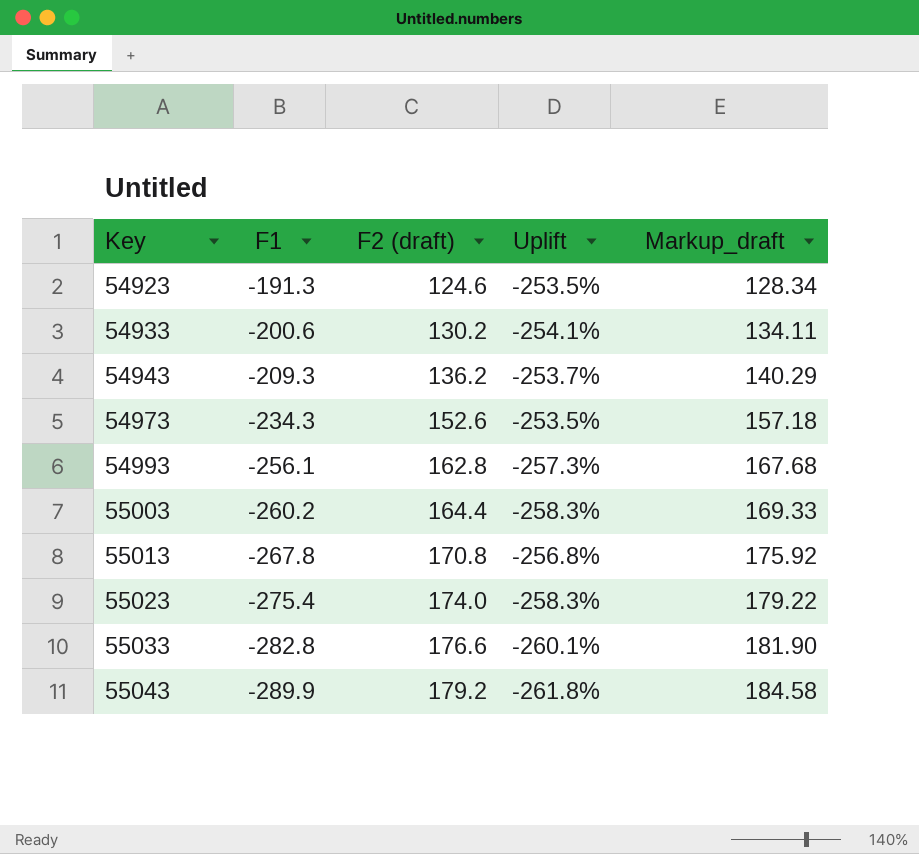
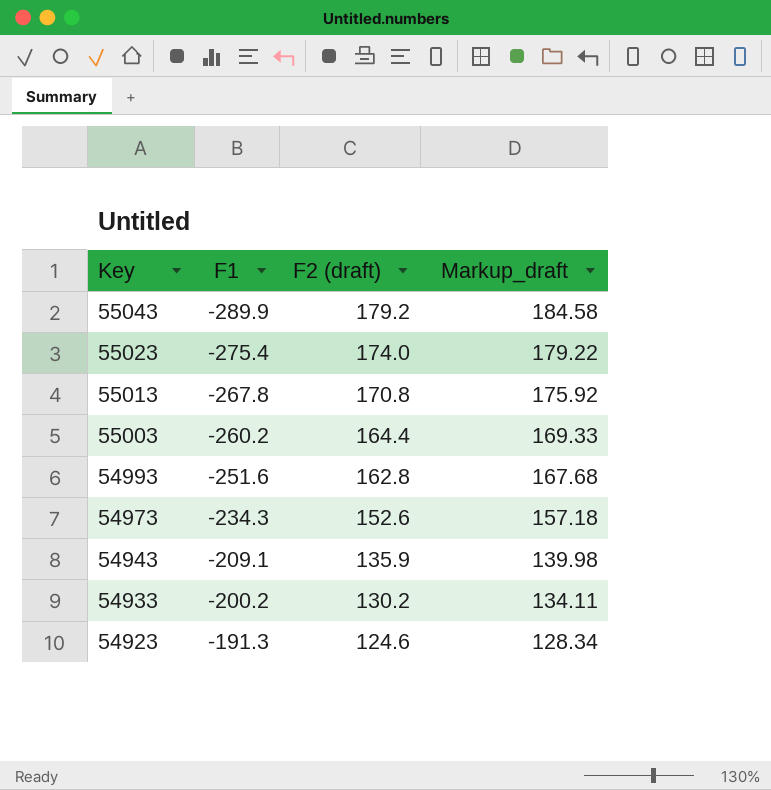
row order: Key ascending -> Key descending
column Uplift | formula: ([F1] - [F2 (draft)]) / [F2 (draft)] -> none
row 55033: -282.8 | 176.6 | -260.1% | 181.90 -> none
54993 | F1: -256.1 -> -251.6
54943 | F1: -209.3 -> -209.1
54943 | F2 (draft): 136.2 -> 135.9
54943 | Markup_draft: 140.29 -> 139.98
54933 | F1: -200.6 -> -200.2

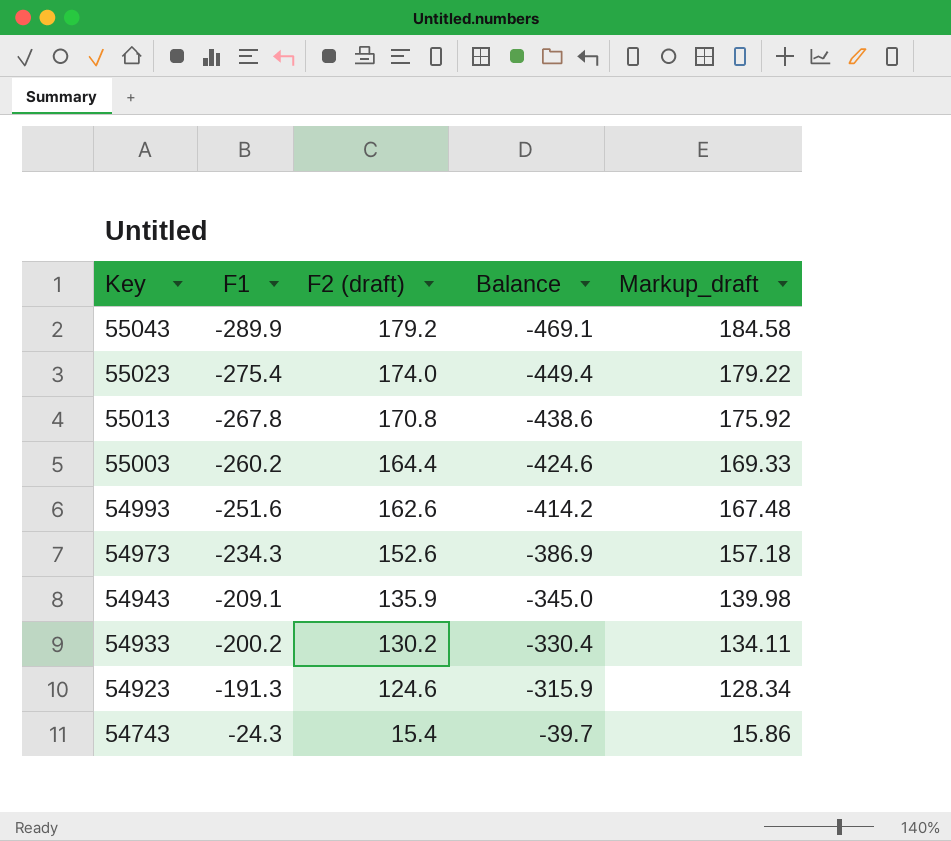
column Balance | formula: none -> [F1] - [F2 (draft)]
54993 | F2 (draft): 162.8 -> 162.6
54993 | Markup_draft: 167.68 -> 167.48
row 54743: none -> -24.3 | 15.4 | -39.7 | 15.86

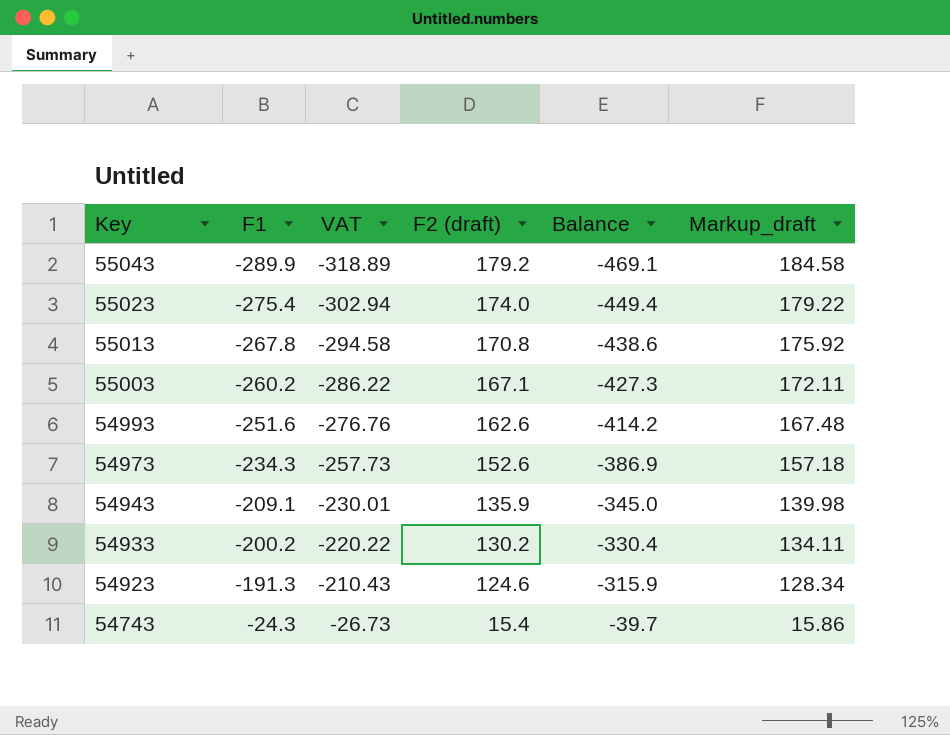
column VAT | formula: none -> [F1] * 1.1
55003 | F2 (draft): 164.4 -> 167.1
55003 | Balance: -424.6 -> -427.3
55003 | Markup_draft: 169.33 -> 172.11

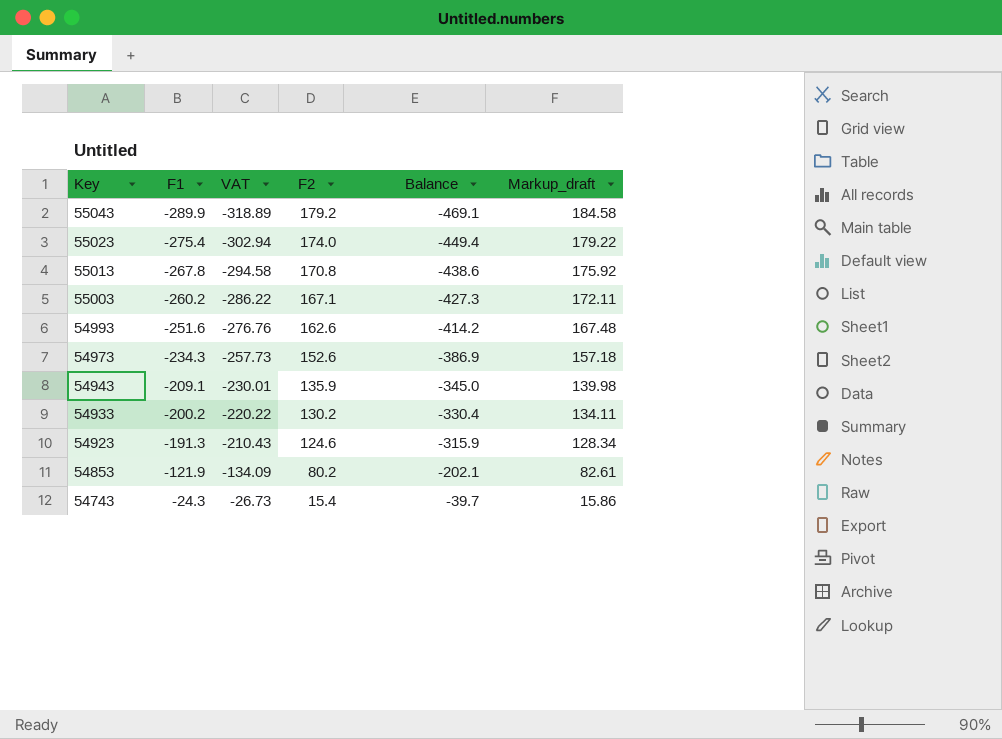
column name: F2 (draft) -> F2
row 54853: none -> -121.9 | -134.09 | 80.2 | -202.1 | 82.61

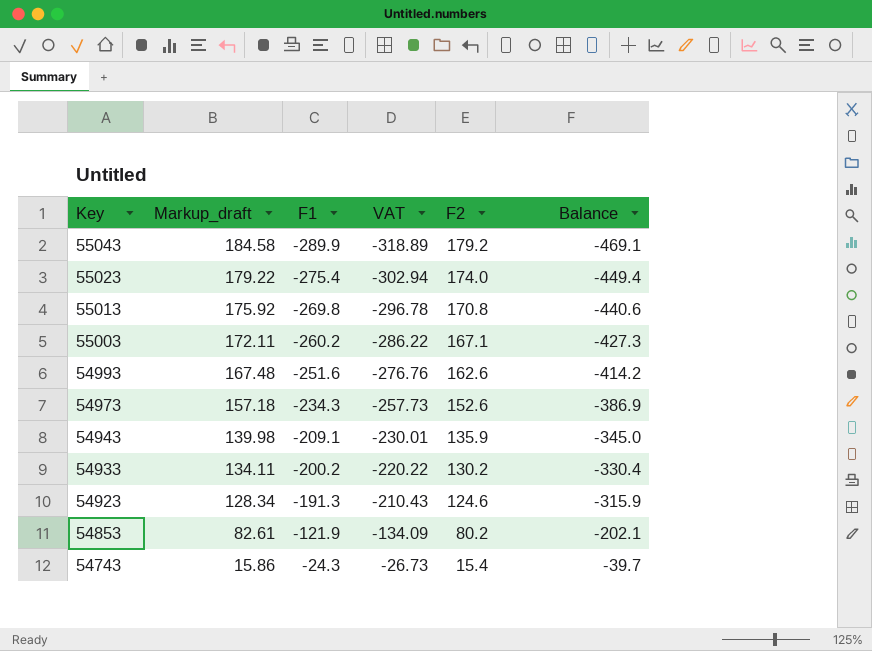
column Markup_draft | position: 6 -> 2
55013 | F1: -267.8 -> -269.8
55013 | VAT: -294.58 -> -296.78
55013 | Balance: -438.6 -> -440.6

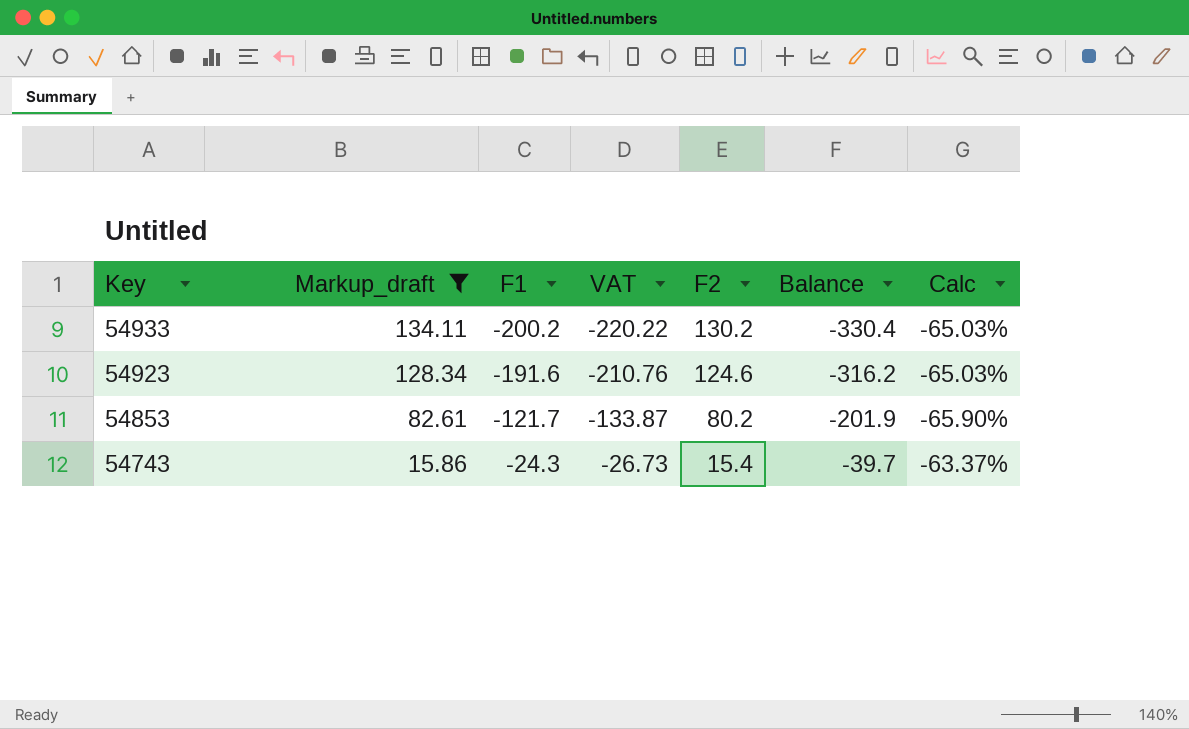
filter: none -> Markup_draft <= 134.11
column Calc | formula: none -> [F2] / [F1]
54923 | F1: -191.3 -> -191.6
54923 | VAT: -210.43 -> -210.76
54923 | Balance: -315.9 -> -316.2
54853 | F1: -121.9 -> -121.7
54853 | VAT: -134.09 -> -133.87
54853 | Balance: -202.1 -> -201.9

